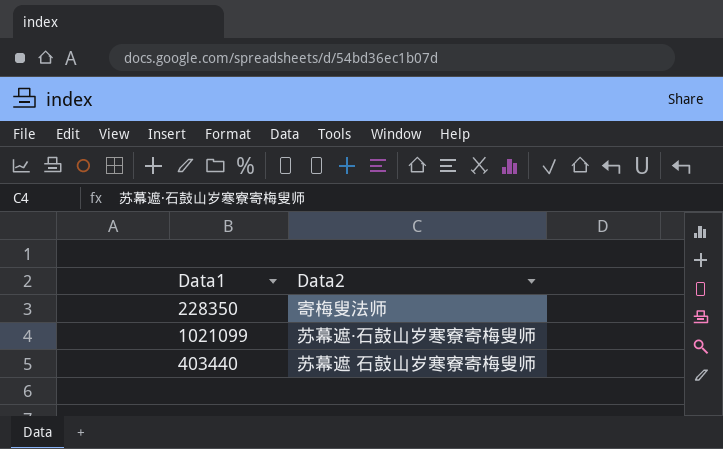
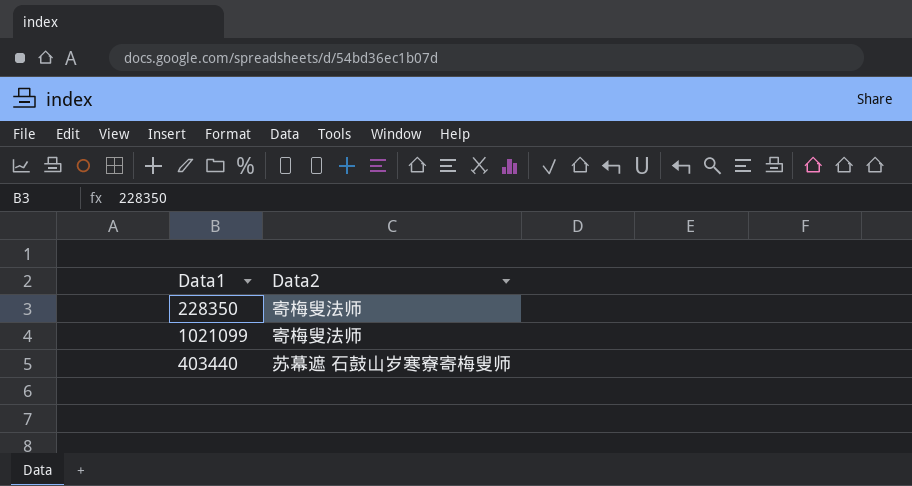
1021099 | Data2: 苏幕遮·石鼓山岁寒寮寄梅叟师 -> 寄梅叟法师

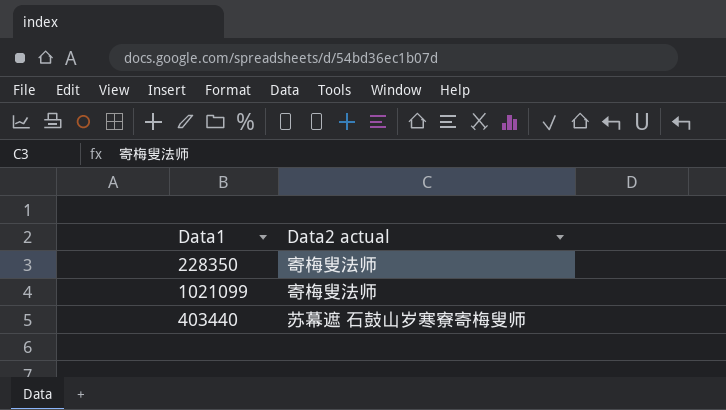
column name: Data2 -> Data2 actual

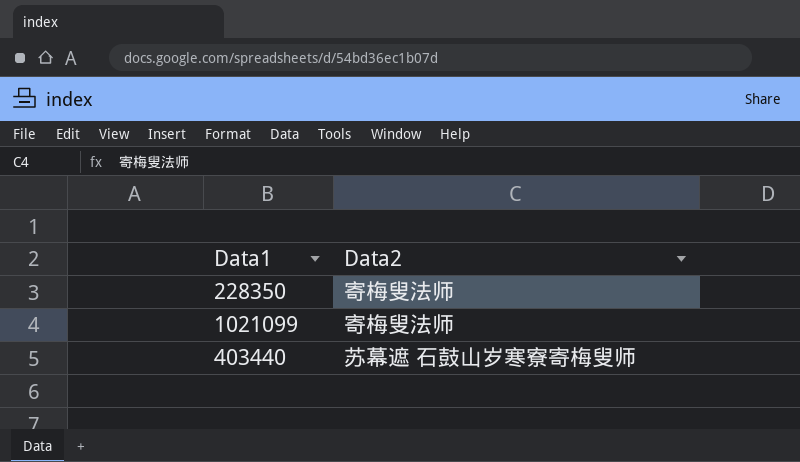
column name: Data2 actual -> Data2

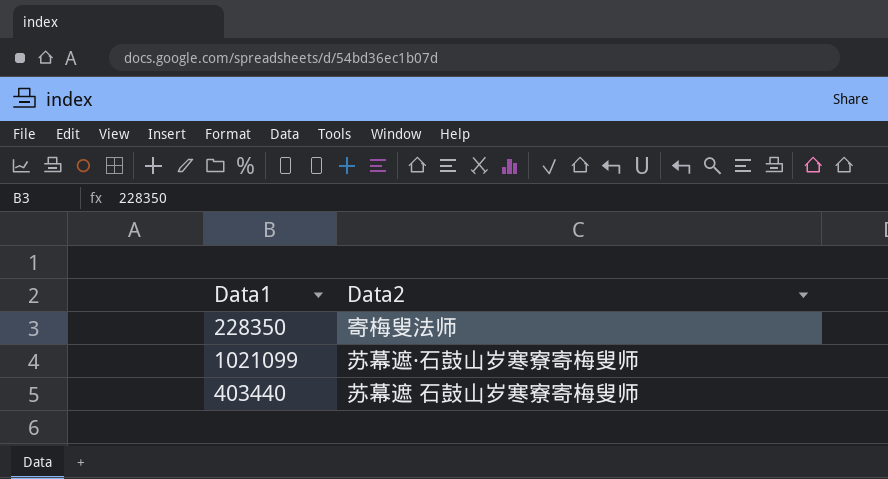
1021099 | Data2: 寄梅叟法师 -> 苏幕遮·石鼓山岁寒寮寄梅叟师

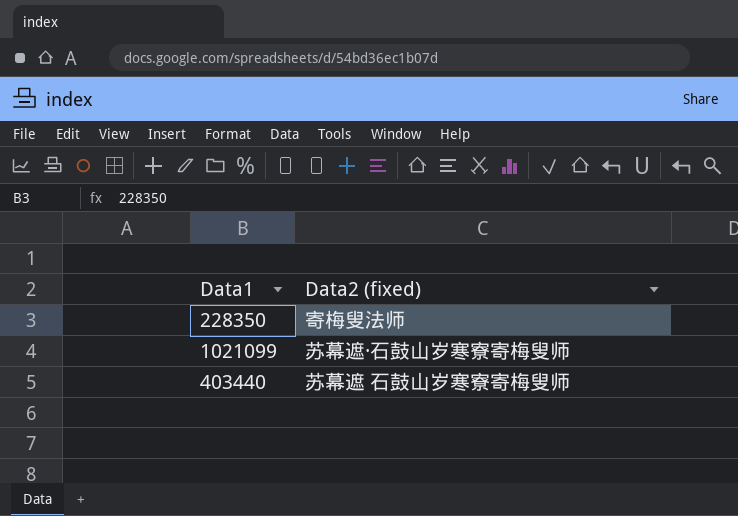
column name: Data2 -> Data2 (fixed)

